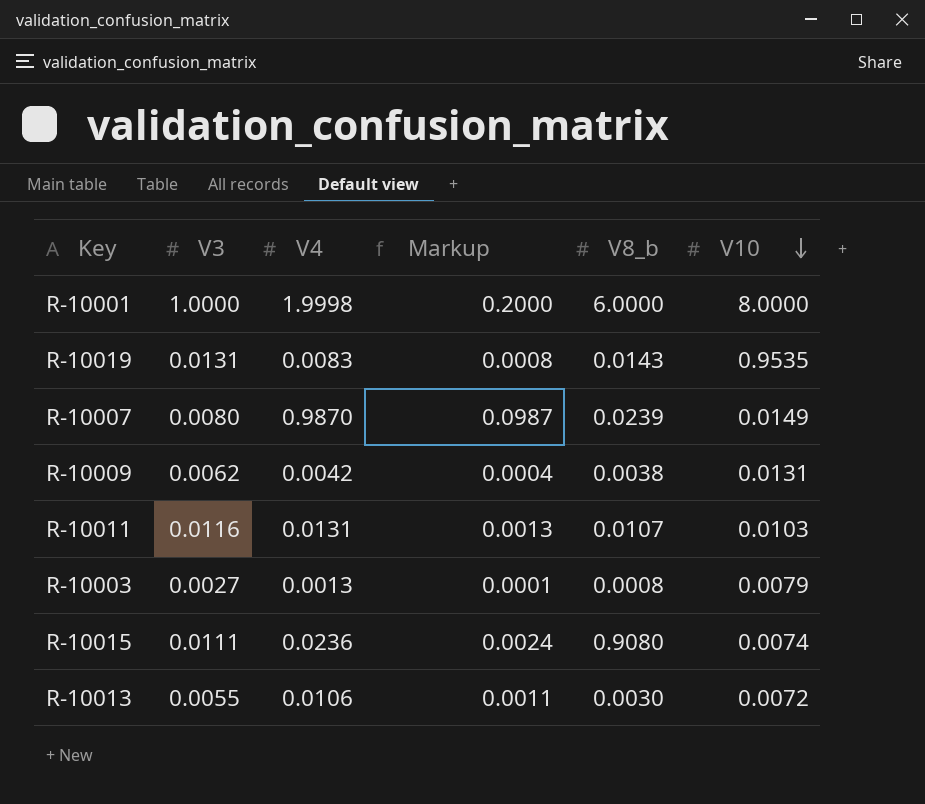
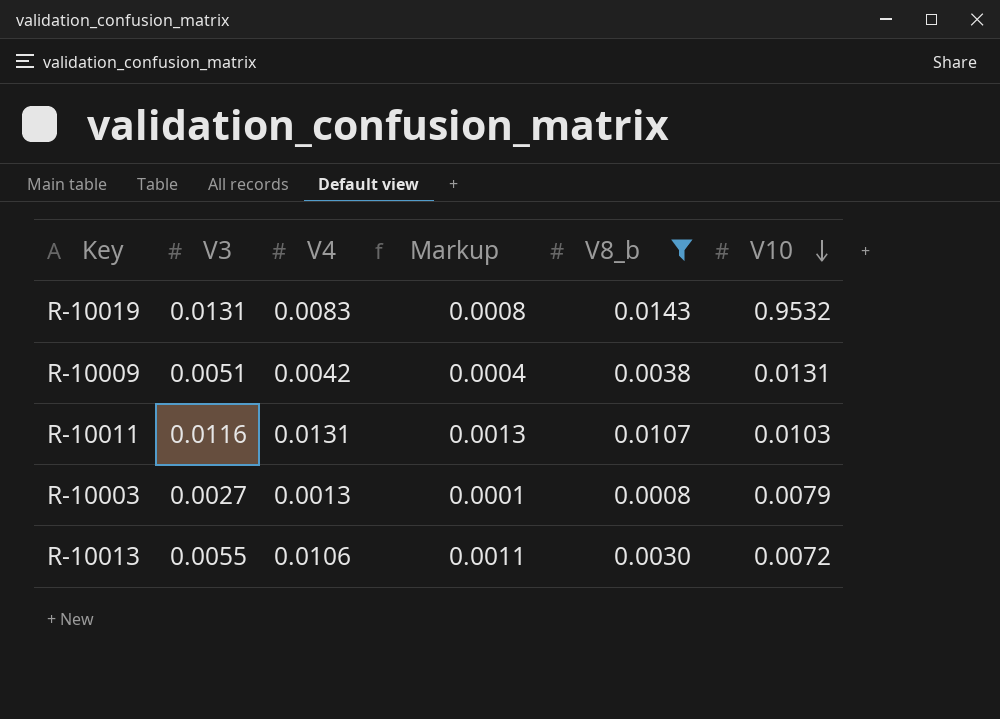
filter: none -> V8_b <= 0.0143
R-10019 | V10: 0.9535 -> 0.9532
R-10009 | V3: 0.0062 -> 0.0051

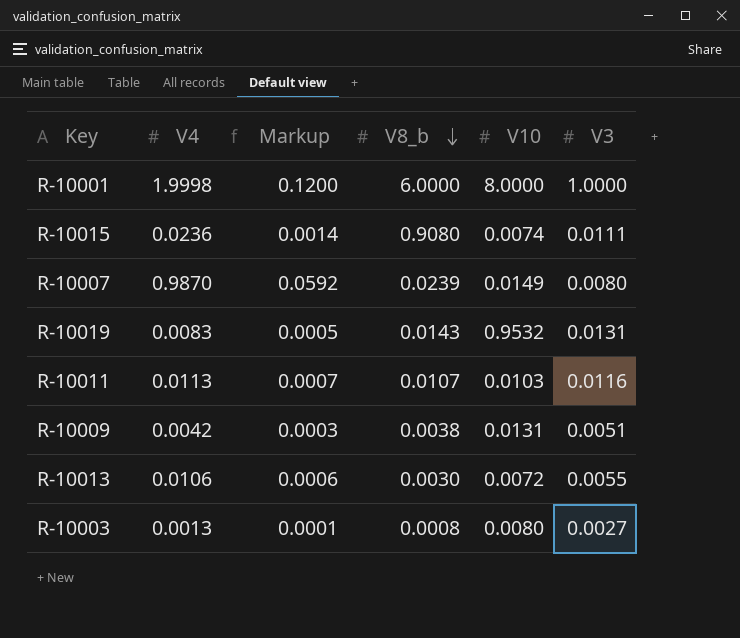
filter: V8_b <= 0.0143 -> none
row order: V10 descending -> V8_b descending
column Markup | formula: [V4] * 0.1 -> [V4] * 0.06
column V3 | position: 2 -> 6
R-10011 | V4: 0.0131 -> 0.0113
R-10003 | V10: 0.0079 -> 0.0080

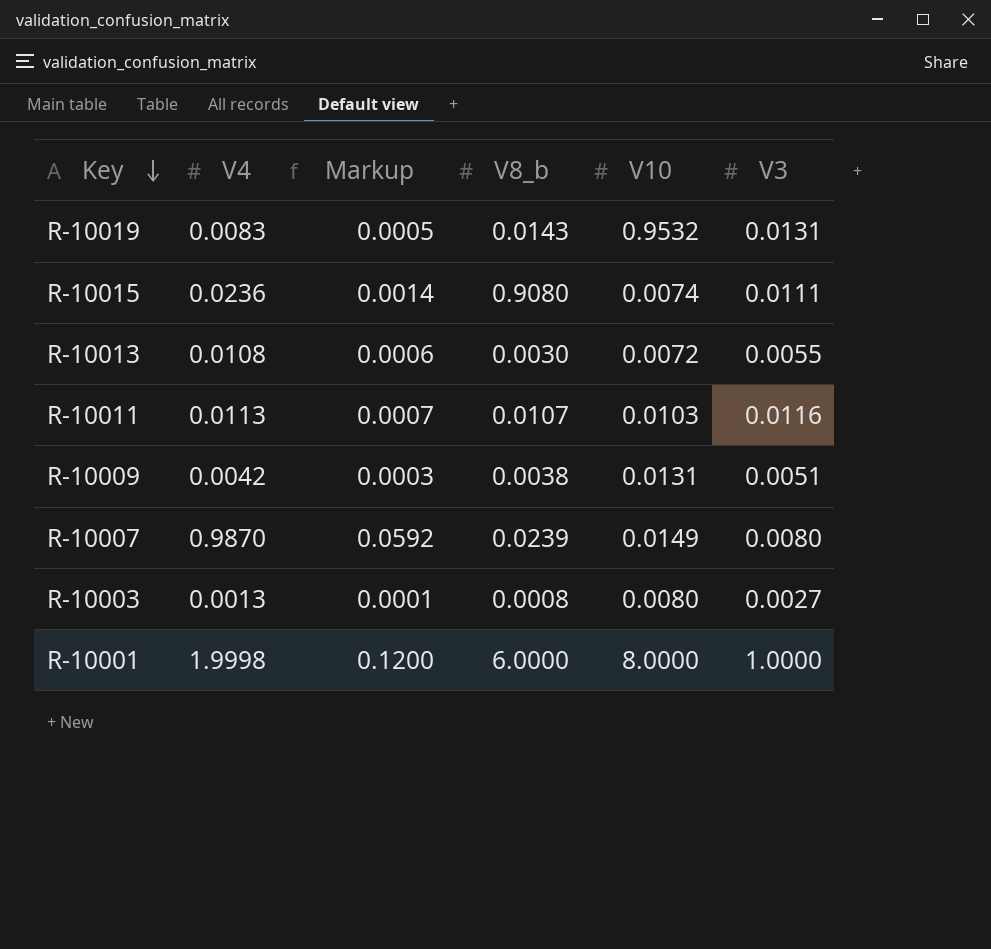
row order: V8_b descending -> Key descending
R-10013 | V4: 0.0106 -> 0.0108

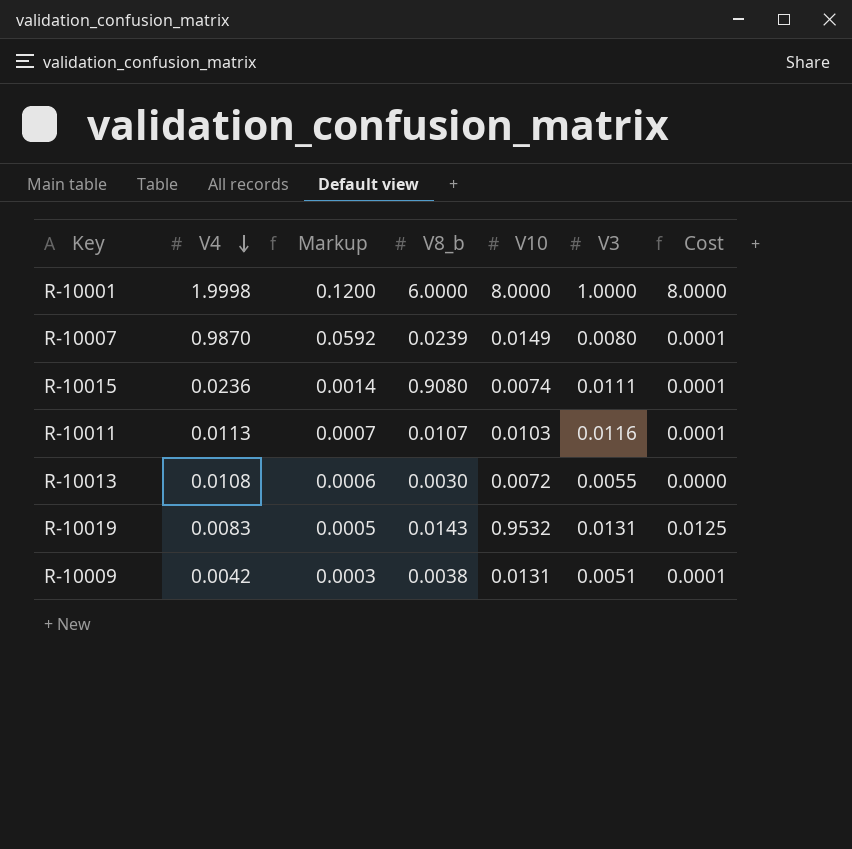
row order: Key descending -> V4 descending
column Cost | formula: none -> [V10] * [V3]
row R-10003: 0.0013 | 0.0001 | 0.0008 | 0.0080 | 0.0027 -> none

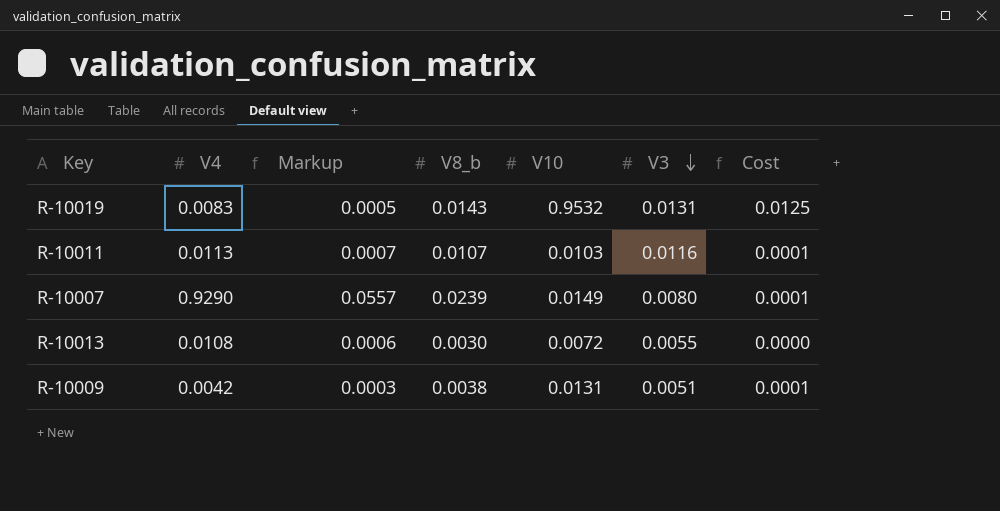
row order: V4 descending -> V3 descending
row R-10001: 1.9998 | 0.1200 | 6.0000 | 8.0000 | 1.0000 | 8.0000 -> none
row R-10015: 0.0236 | 0.0014 | 0.9080 | 0.0074 | 0.0111 | 0.0001 -> none
R-10007 | V4: 0.9870 -> 0.9290
R-10007 | Markup: 0.0592 -> 0.0557

